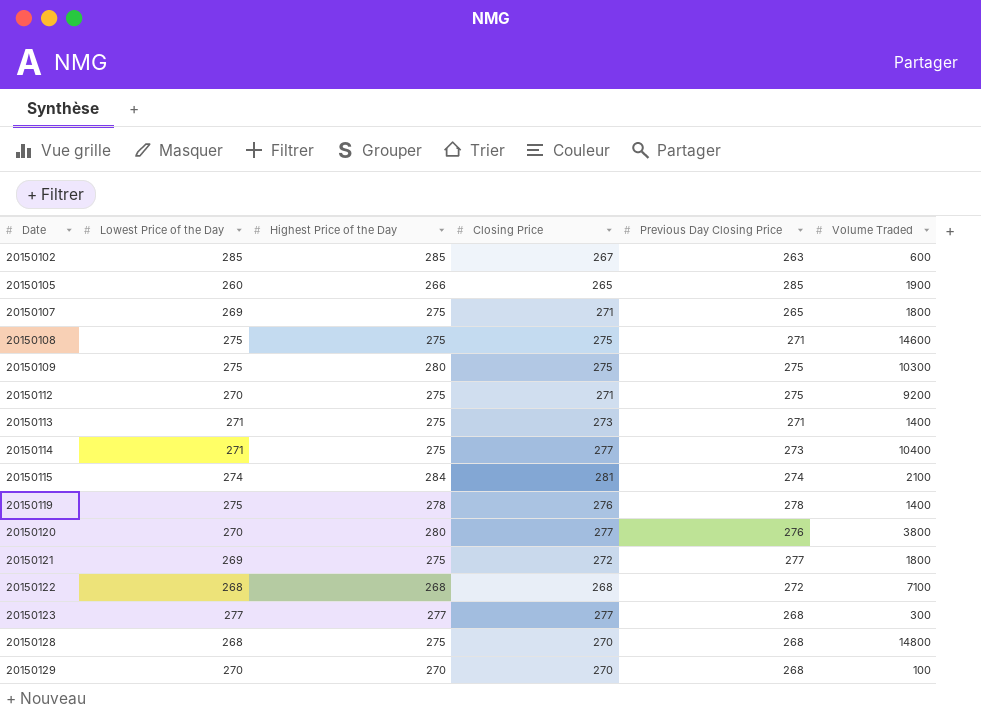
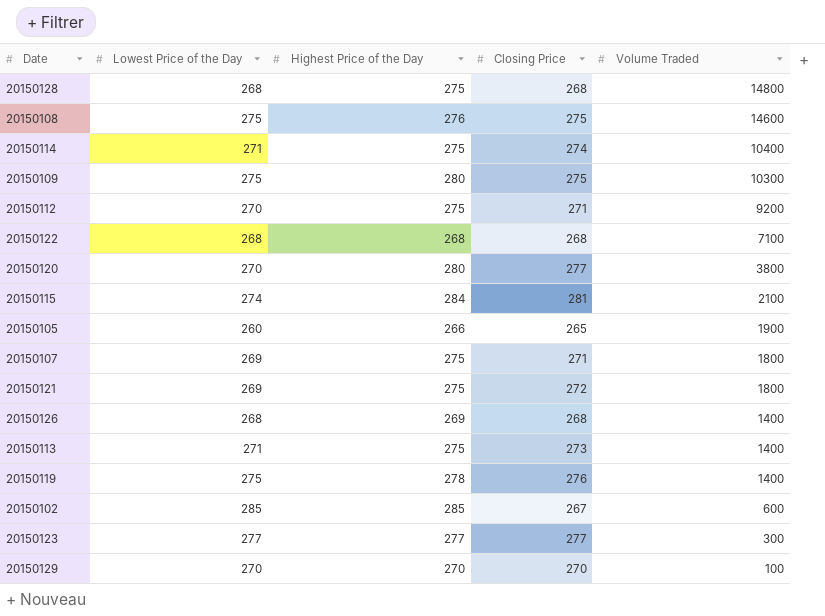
row order: Date ascending -> Volume Traded descending
column Previous Day Closing Price | position: 5 -> none
20150128 | Closing Price: 270 -> 268
20150108 | Highest Price of the Day: 275 -> 276
20150114 | Closing Price: 277 -> 274
row 20150126: none -> 268 | 269 | 268 | 1400

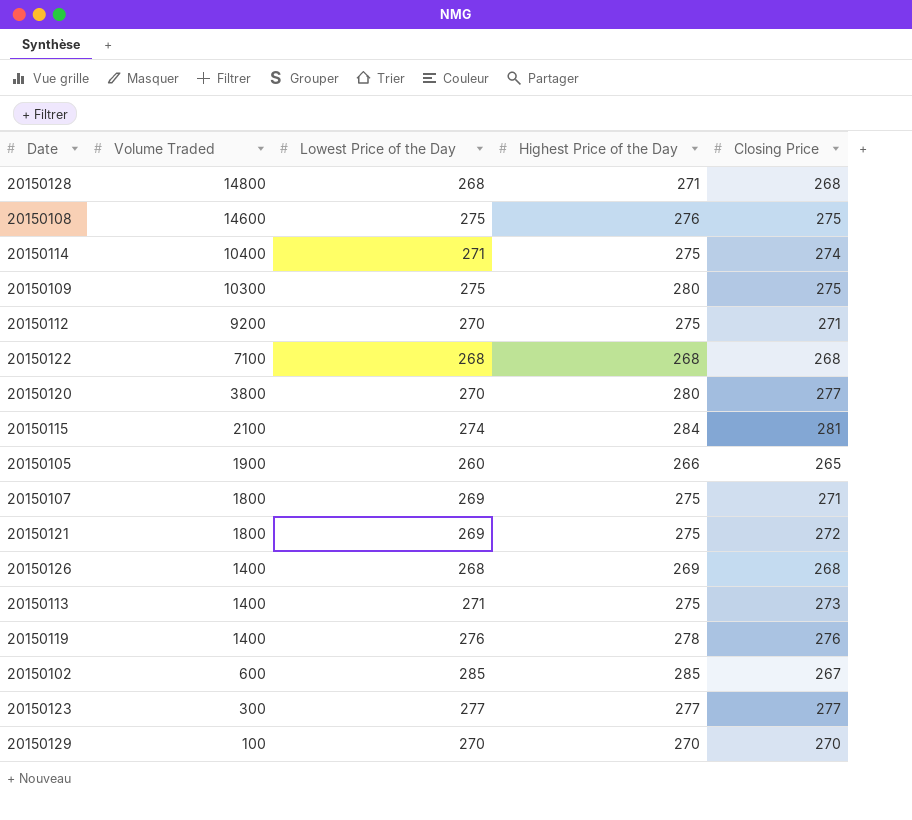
column Volume Traded | position: 5 -> 2
20150128 | Highest Price of the Day: 275 -> 271
20150119 | Lowest Price of the Day: 275 -> 276

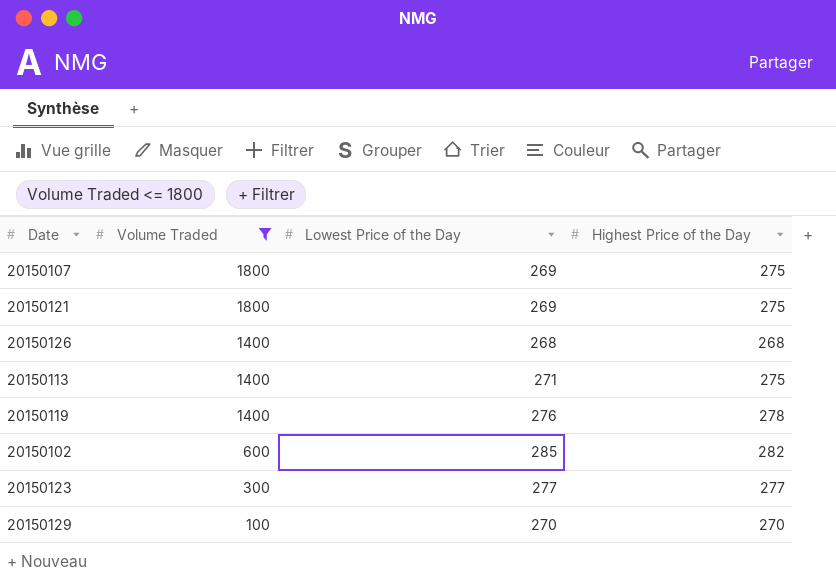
filter: none -> Volume Traded <= 1800
column Closing Price | position: 5 -> none
20150126 | Highest Price of the Day: 269 -> 268
20150102 | Highest Price of the Day: 285 -> 282

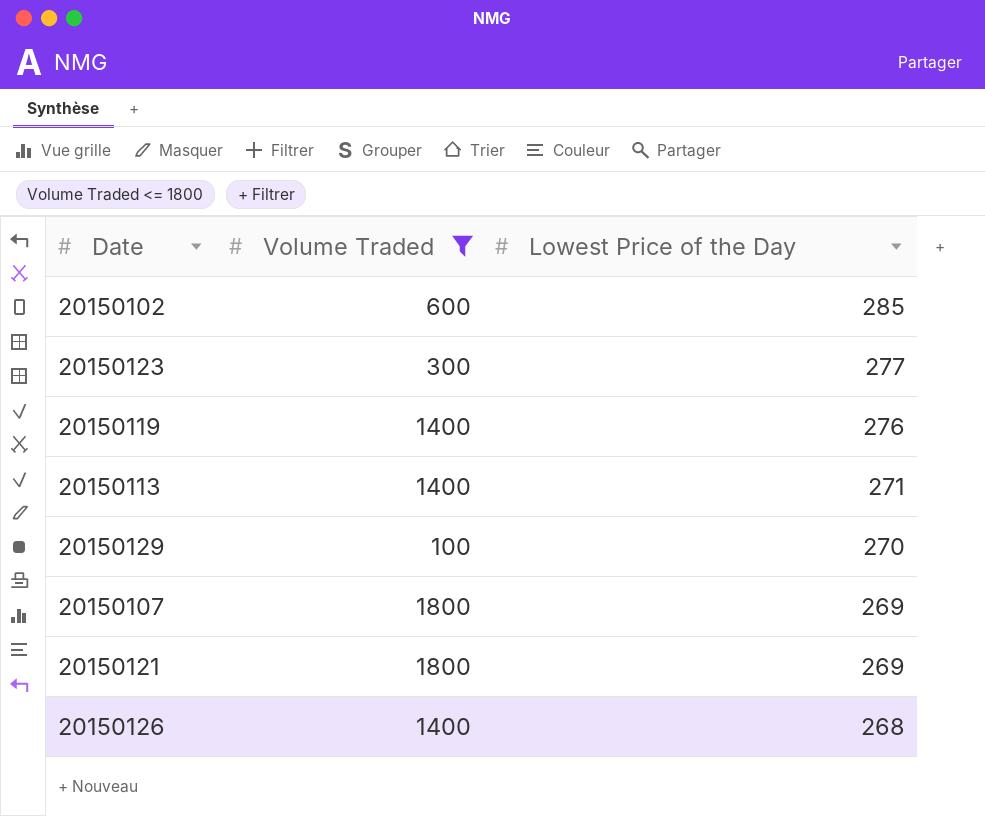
row order: Volume Traded descending -> Lowest Price of the Day descending
column Highest Price of the Day | position: 4 -> none

